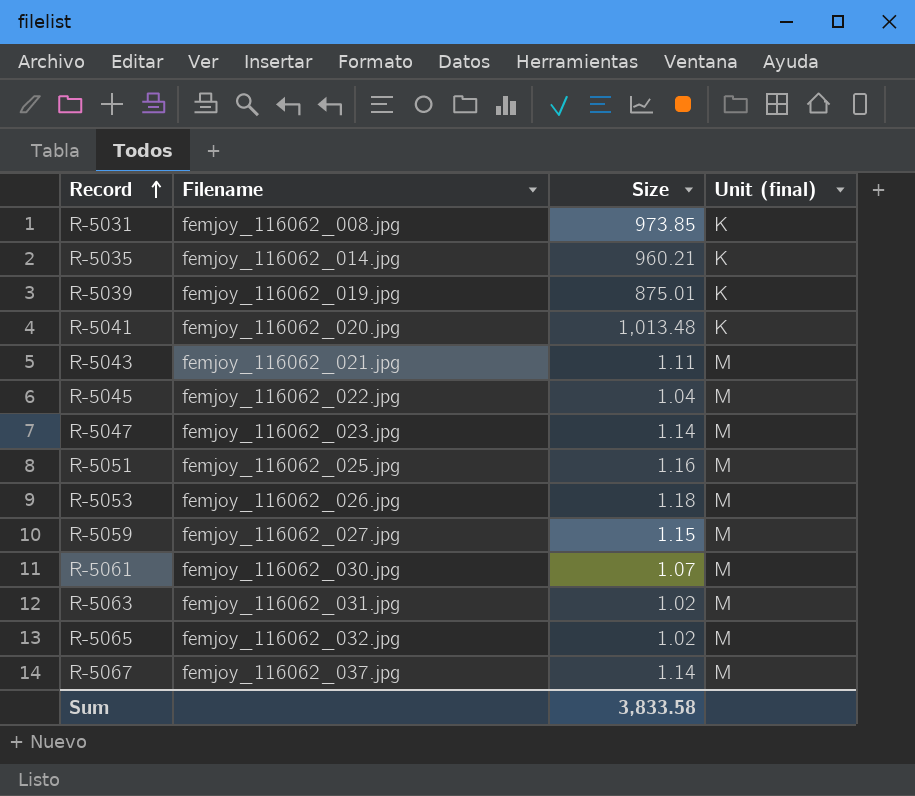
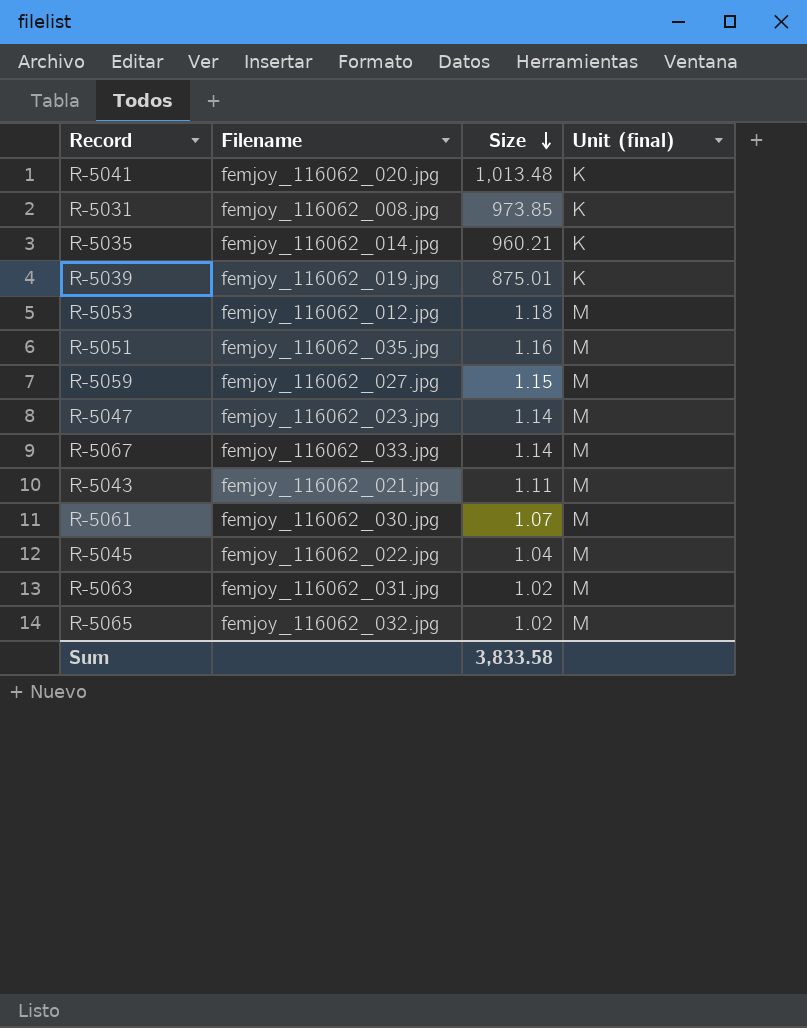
row order: Record ascending -> Size descending
R-5053 | Filename: femjoy_116062_026.jpg -> femjoy_116062_012.jpg
R-5051 | Filename: femjoy_116062_025.jpg -> femjoy_116062_035.jpg
R-5067 | Filename: femjoy_116062_037.jpg -> femjoy_116062_033.jpg

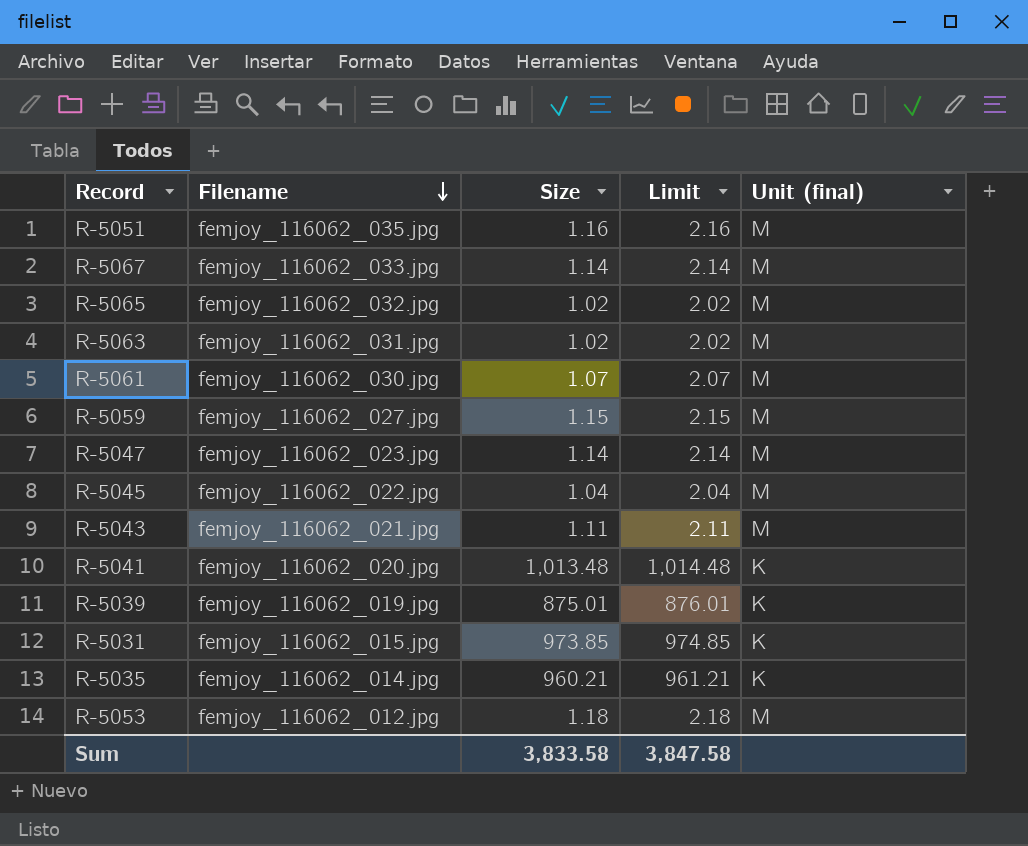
row order: Size descending -> Filename descending
column Limit | formula: none -> [Size] + 1
R-5031 | Filename: femjoy_116062_008.jpg -> femjoy_116062_015.jpg

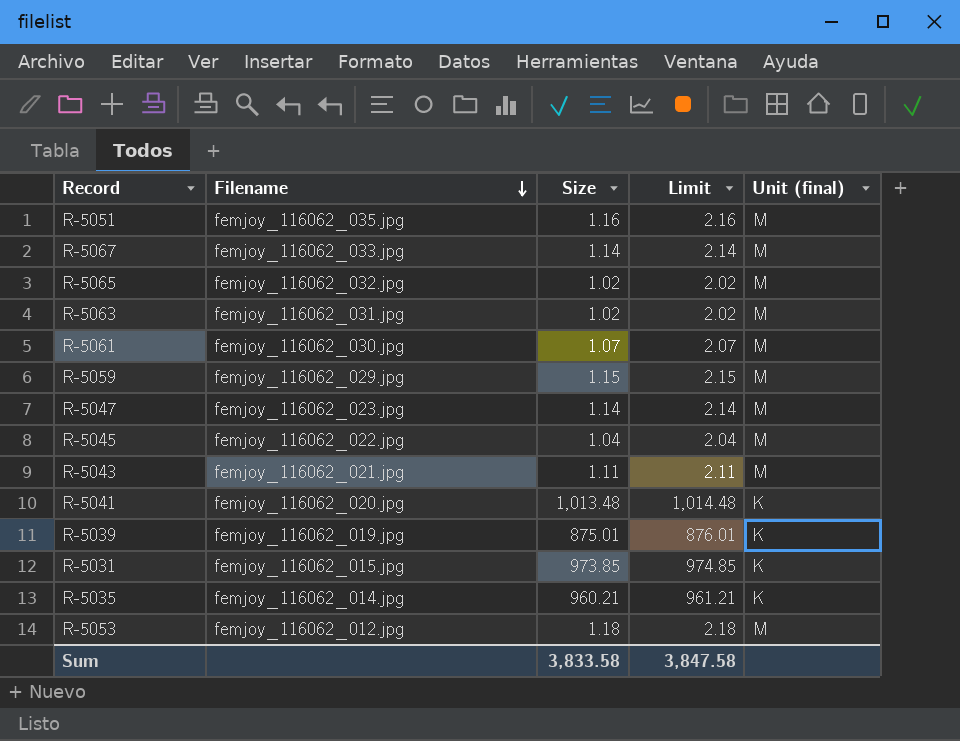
R-5059 | Filename: femjoy_116062_027.jpg -> femjoy_116062_029.jpg

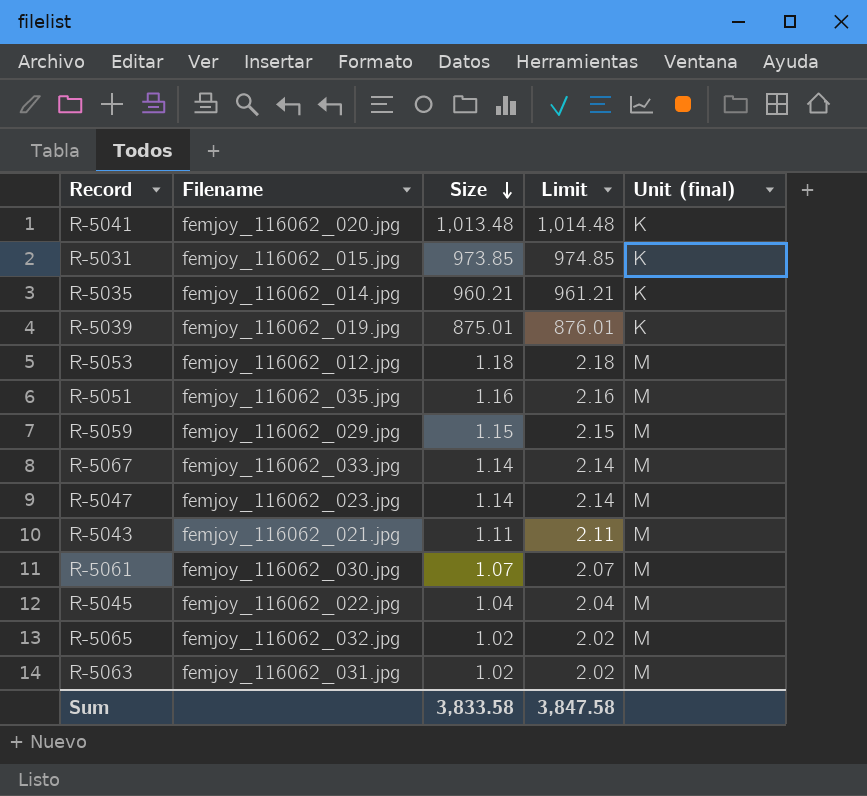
row order: Filename descending -> Size descending

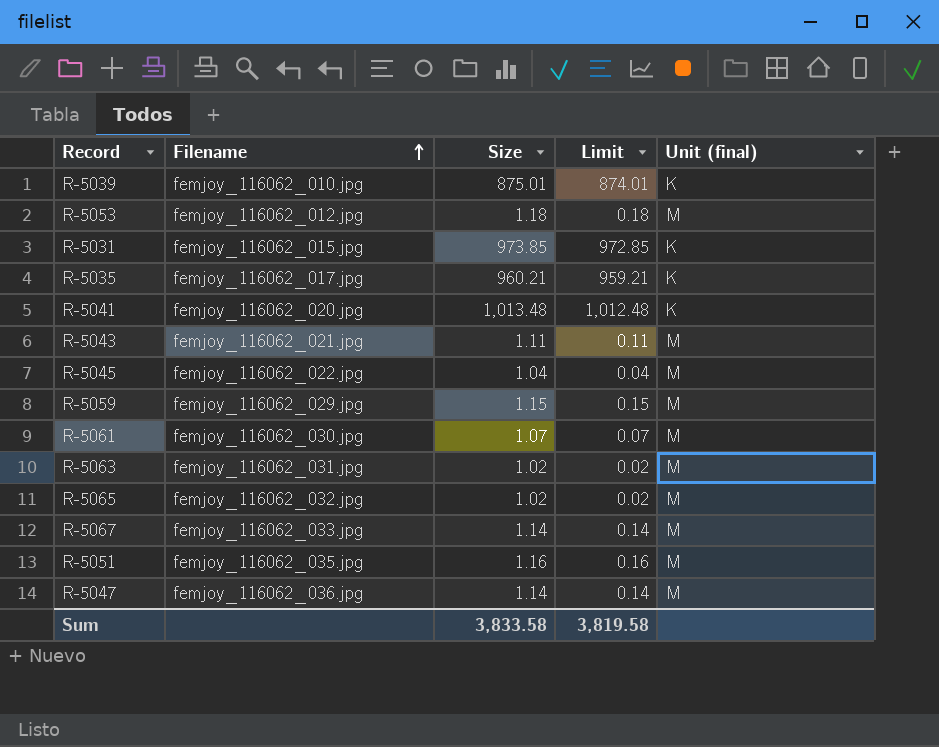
row order: Size descending -> Filename ascending
column Limit | formula: [Size] + 1 -> [Size] - 1
R-5039 | Filename: femjoy_116062_019.jpg -> femjoy_116062_010.jpg
R-5035 | Filename: femjoy_116062_014.jpg -> femjoy_116062_017.jpg
R-5047 | Filename: femjoy_116062_023.jpg -> femjoy_116062_036.jpg
Sum | Limit: 3,847.58 -> 3,819.58

